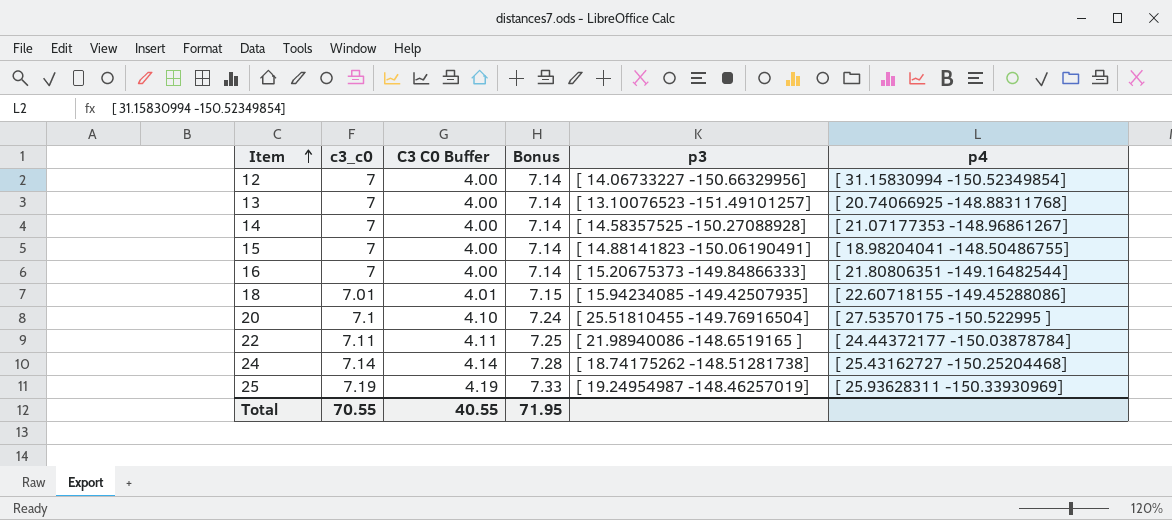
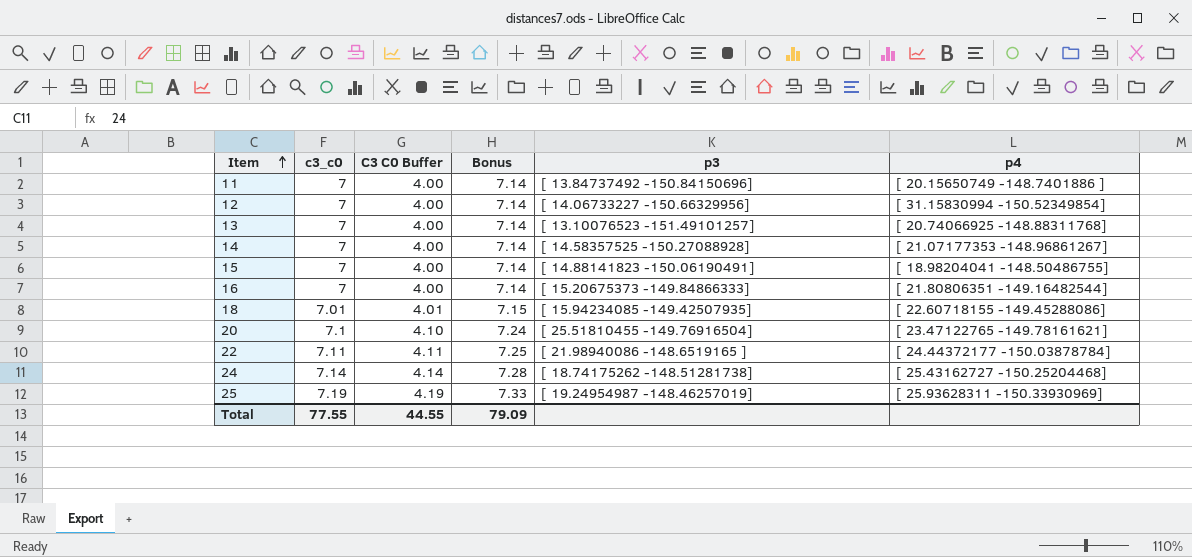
row 11: none -> 7 | 4.00 | 7.14 | [ 13.84737492 -150.84150696] | [ 20.15650749 -148.7401886 ]
20 | p4: [ 27.53570175 -150.522995 ] -> [ 23.47122765 -149.78161621]
Total | c3_c0: 70.55 -> 77.55
Total | C3 C0 Buffer: 40.55 -> 44.55
Total | Bonus: 71.95 -> 79.09

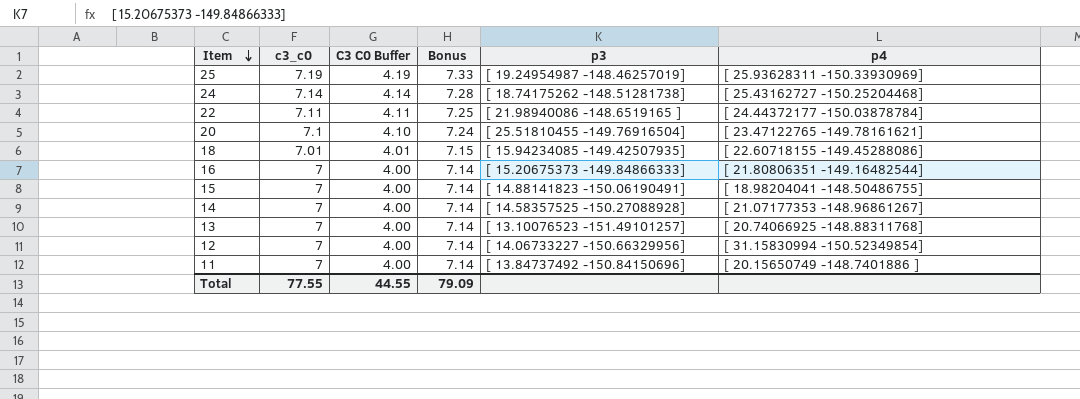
row order: Item ascending -> Item descending

